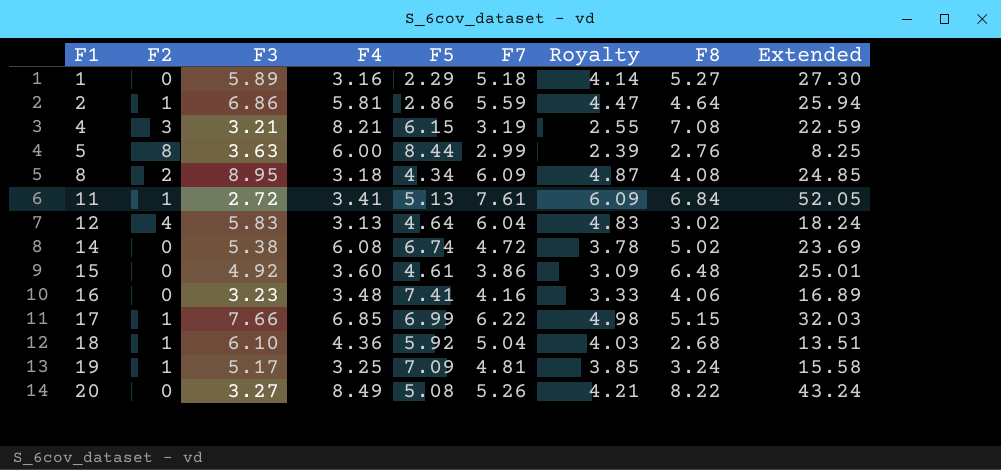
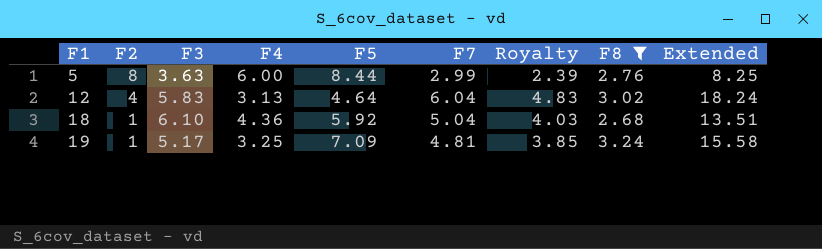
filter: none -> F8 <= 3.24

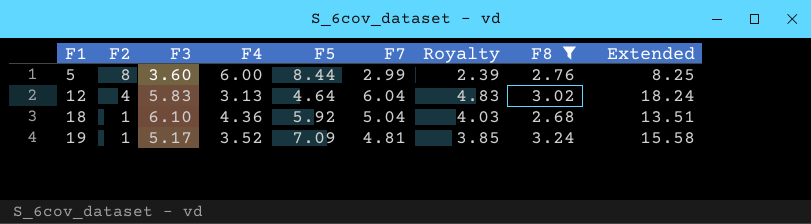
5 | F3: 3.63 -> 3.60
19 | F4: 3.25 -> 3.52

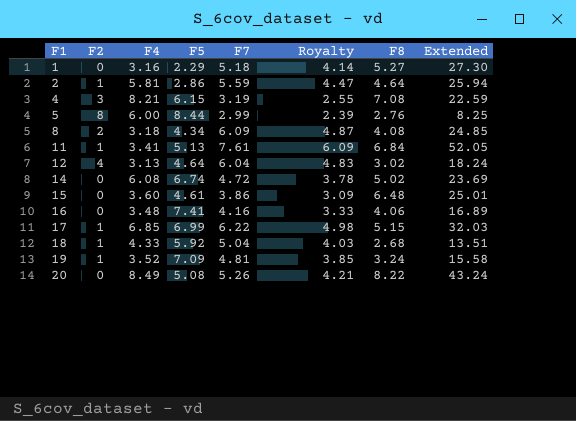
filter: F8 <= 3.24 -> none
column F3 | position: 3 -> none
18 | F4: 4.36 -> 4.33

